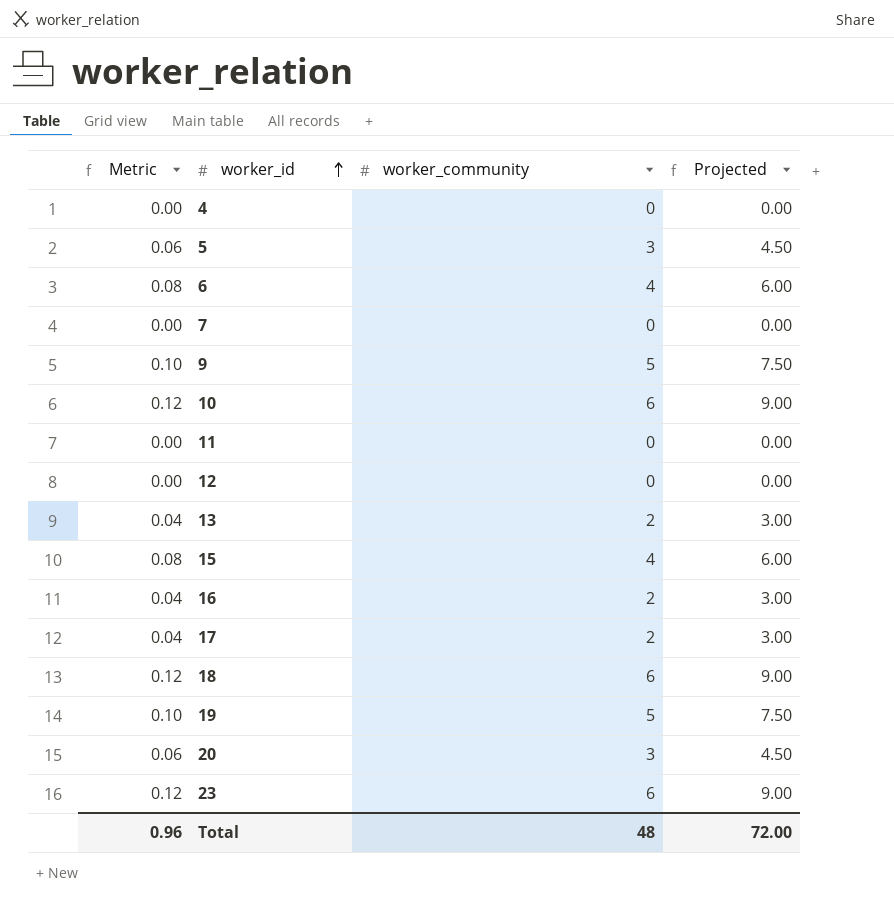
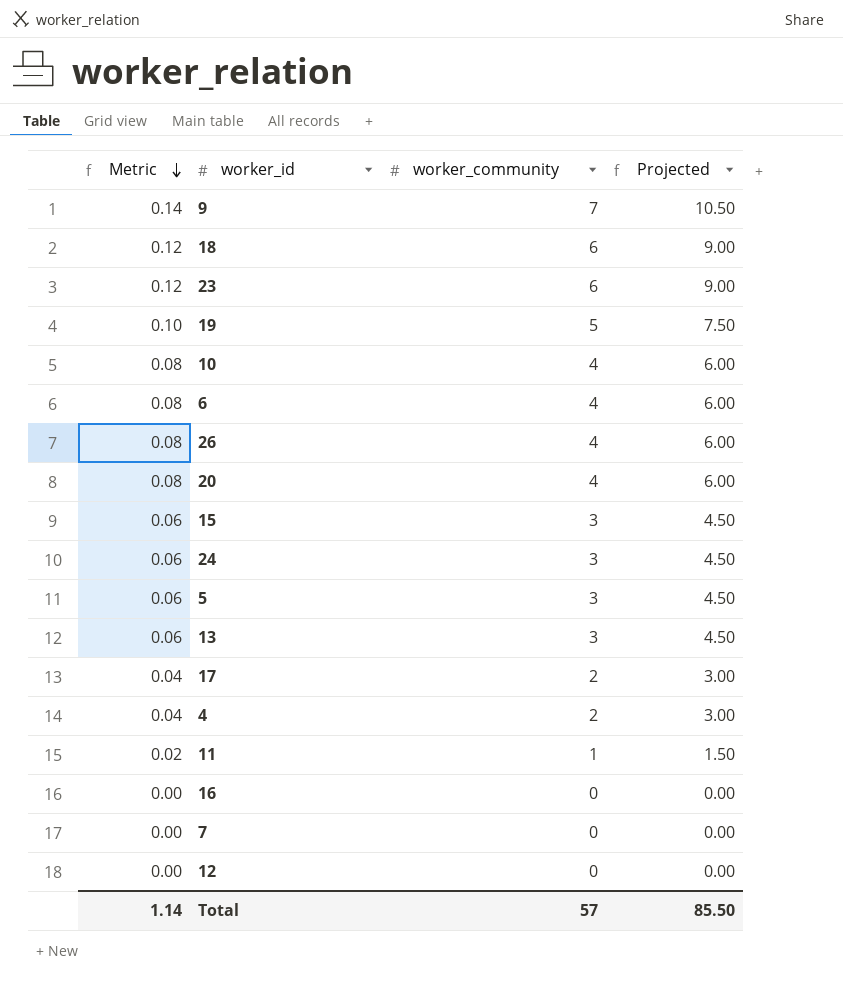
row order: worker_id ascending -> Metric descending
9 | Metric: 0.10 -> 0.14
9 | worker_community: 5 -> 7
9 | Projected: 7.50 -> 10.50
10 | Metric: 0.12 -> 0.08
10 | worker_community: 6 -> 4
10 | Projected: 9.00 -> 6.00
row 26: none -> 0.08 | 4 | 6.00
20 | Metric: 0.06 -> 0.08
20 | worker_community: 3 -> 4
20 | Projected: 4.50 -> 6.00
15 | Metric: 0.08 -> 0.06
15 | worker_community: 4 -> 3
15 | Projected: 6.00 -> 4.50
row 24: none -> 0.06 | 3 | 4.50
13 | Metric: 0.04 -> 0.06
13 | worker_community: 2 -> 3
13 | Projected: 3.00 -> 4.50
4 | Metric: 0.00 -> 0.04
4 | worker_community: 0 -> 2
4 | Projected: 0.00 -> 3.00
11 | Metric: 0.00 -> 0.02
11 | worker_community: 0 -> 1
11 | Projected: 0.00 -> 1.50
16 | Metric: 0.04 -> 0.00
16 | worker_community: 2 -> 0
16 | Projected: 3.00 -> 0.00
Total | Metric: 0.96 -> 1.14
Total | worker_community: 48 -> 57
Total | Projected: 72.00 -> 85.50

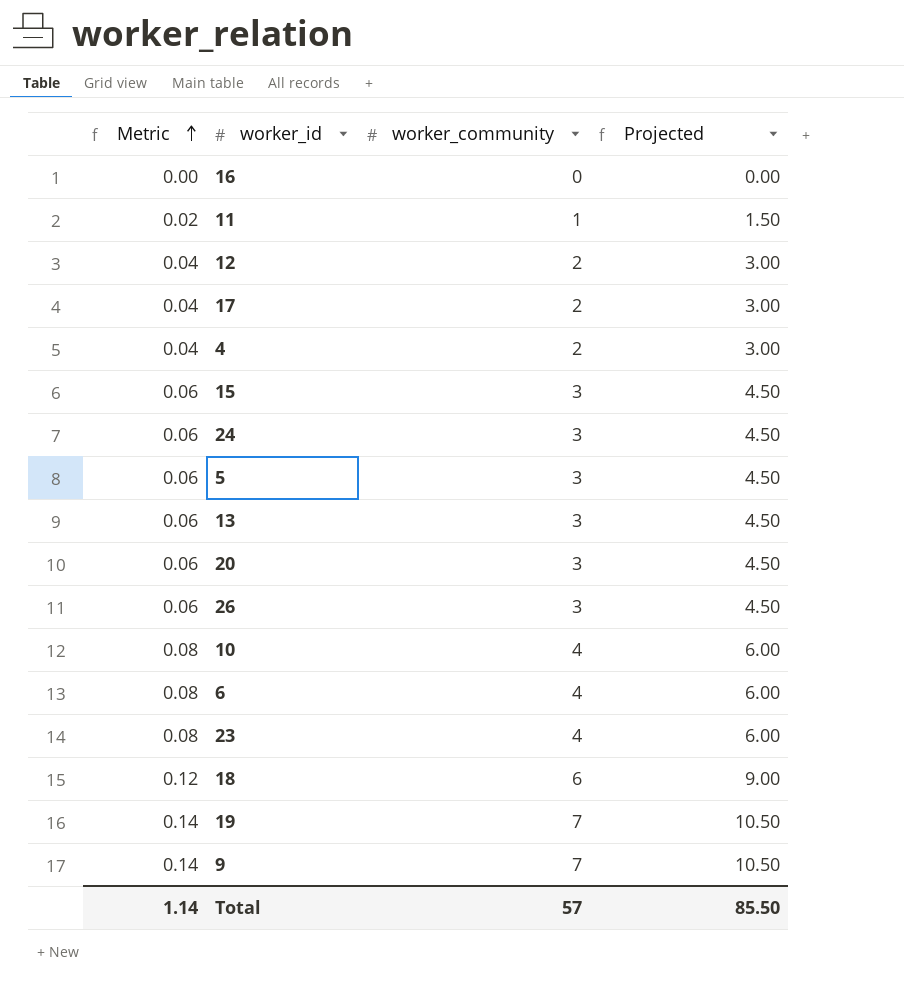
row order: Metric descending -> Metric ascending
row 7: 0.00 | 0 | 0.00 -> none
12 | Metric: 0.00 -> 0.04
12 | worker_community: 0 -> 2
12 | Projected: 0.00 -> 3.00
20 | Metric: 0.08 -> 0.06
20 | worker_community: 4 -> 3
20 | Projected: 6.00 -> 4.50
26 | Metric: 0.08 -> 0.06
26 | worker_community: 4 -> 3
26 | Projected: 6.00 -> 4.50
23 | Metric: 0.12 -> 0.08
23 | worker_community: 6 -> 4
23 | Projected: 9.00 -> 6.00
19 | Metric: 0.10 -> 0.14
19 | worker_community: 5 -> 7
19 | Projected: 7.50 -> 10.50

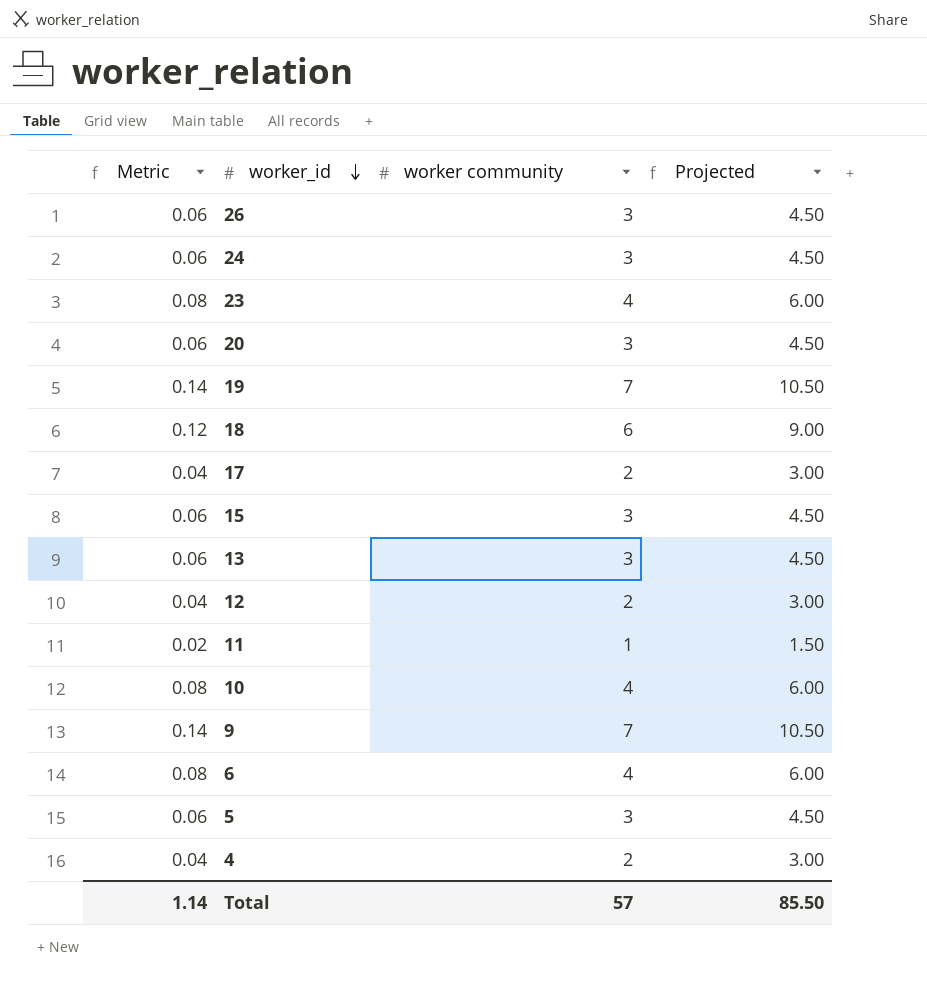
row order: Metric ascending -> worker_id descending
column name: worker_community -> worker community
row 16: 0.00 | 0 | 0.00 -> none

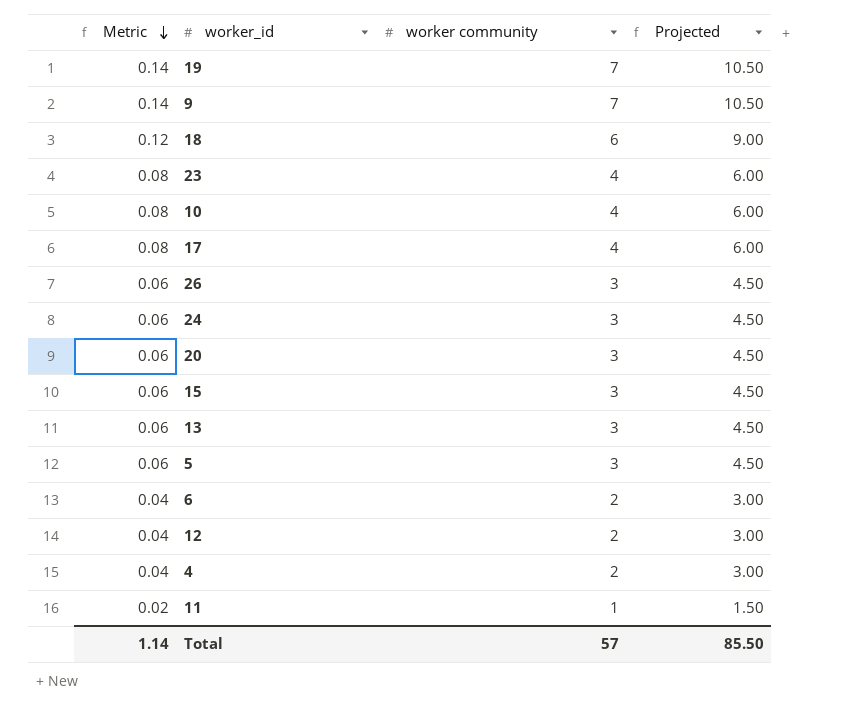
row order: worker_id descending -> Metric descending
17 | Metric: 0.04 -> 0.08
17 | worker community: 2 -> 4
17 | Projected: 3.00 -> 6.00
6 | Metric: 0.08 -> 0.04
6 | worker community: 4 -> 2
6 | Projected: 6.00 -> 3.00

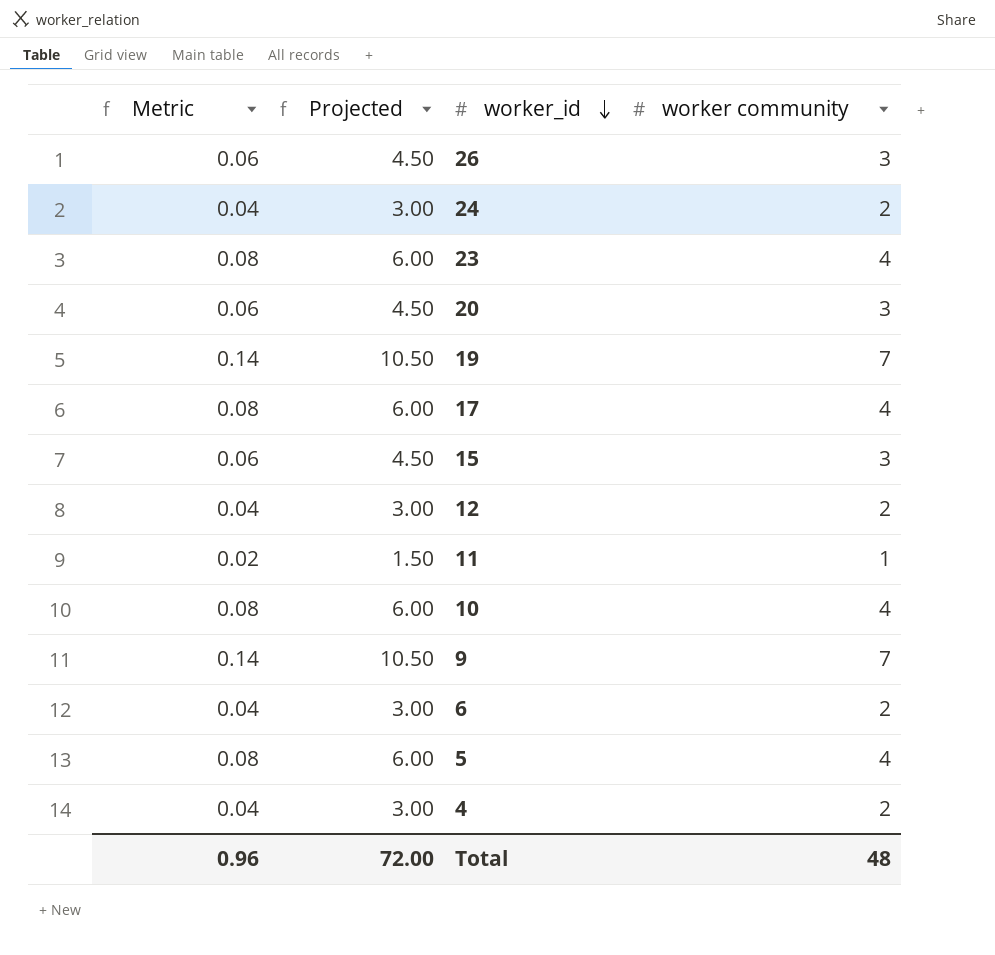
row order: Metric descending -> worker_id descending
column Projected | position: 4 -> 2
row 18: 0.12 | 6 | 9.00 -> none
row 13: 0.06 | 3 | 4.50 -> none
24 | Metric: 0.06 -> 0.04
24 | Projected: 4.50 -> 3.00
24 | worker community: 3 -> 2
5 | Metric: 0.06 -> 0.08
5 | Projected: 4.50 -> 6.00
5 | worker community: 3 -> 4
Total | Metric: 1.14 -> 0.96
Total | Projected: 85.50 -> 72.00
Total | worker community: 57 -> 48

